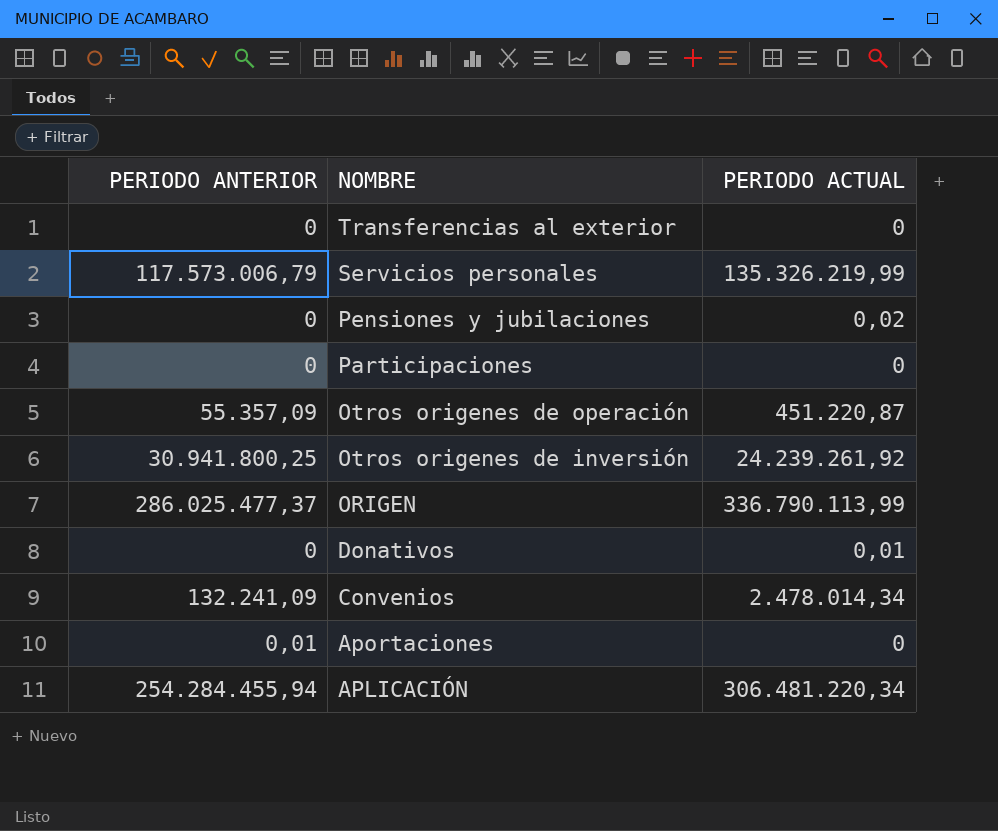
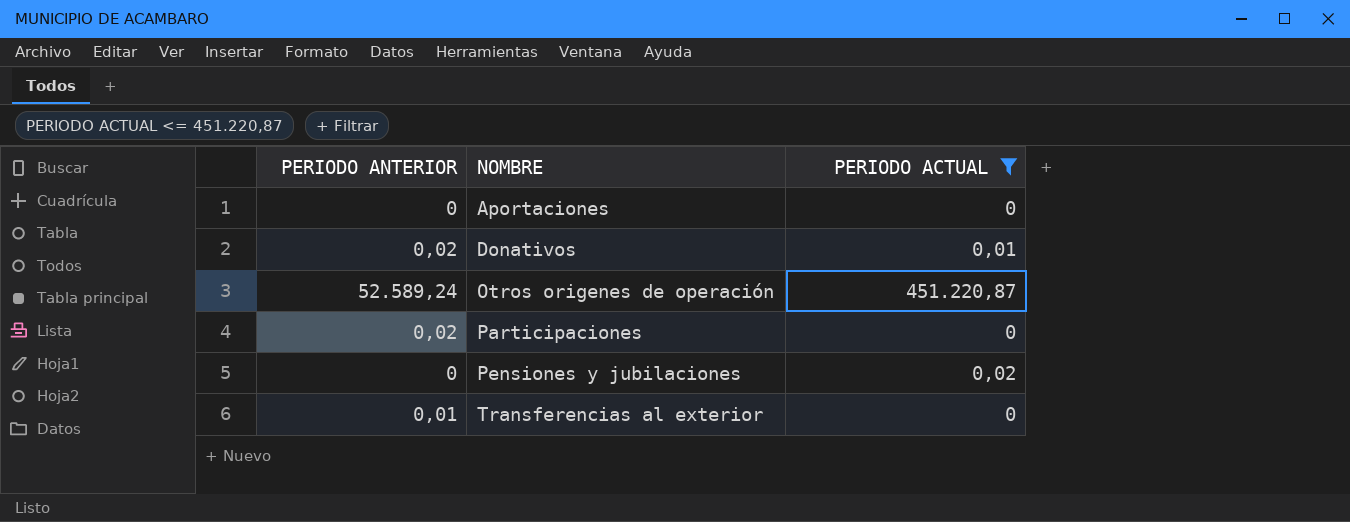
filter: none -> PERIODO ACTUAL <= 451.220,87
row order: NOMBRE descending -> NOMBRE ascending
Aportaciones | PERIODO ANTERIOR: 0,01 -> 0
Donativos | PERIODO ANTERIOR: 0 -> 0,02
Otros origenes de operación | PERIODO ANTERIOR: 55.357,09 -> 52.589,24
Participaciones | PERIODO ANTERIOR: 0 -> 0,02
Transferencias al exterior | PERIODO ANTERIOR: 0 -> 0,01

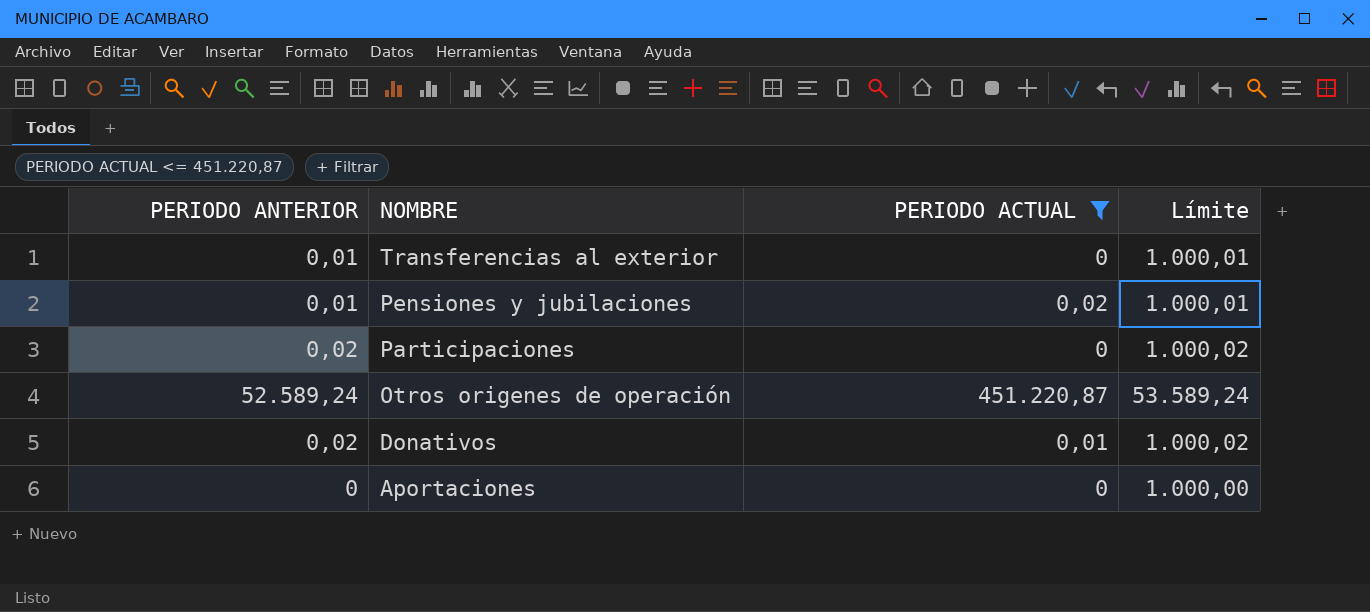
row order: NOMBRE ascending -> NOMBRE descending
column Límite | formula: none -> [PERIODO ANTERIOR] + 1000
Pensiones y jubilaciones | PERIODO ANTERIOR: 0 -> 0,01

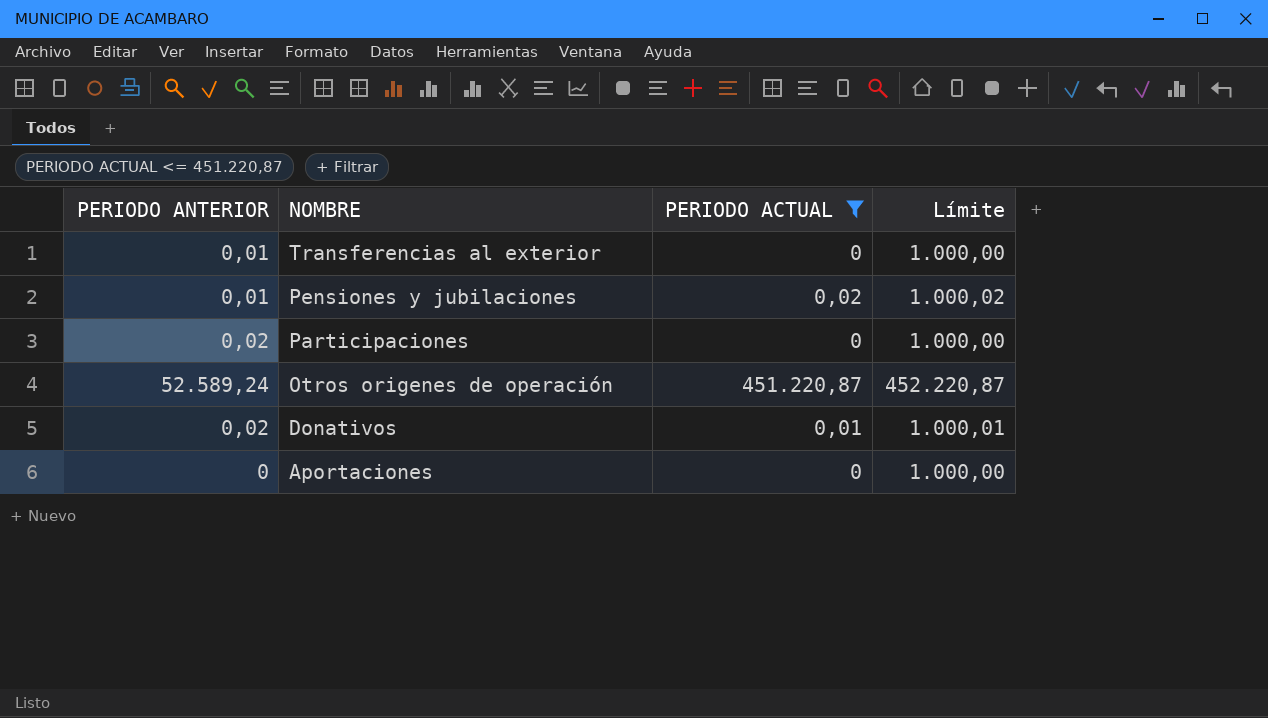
column Límite | formula: [PERIODO ANTERIOR] + 1000 -> [PERIODO ACTUAL] + 1000

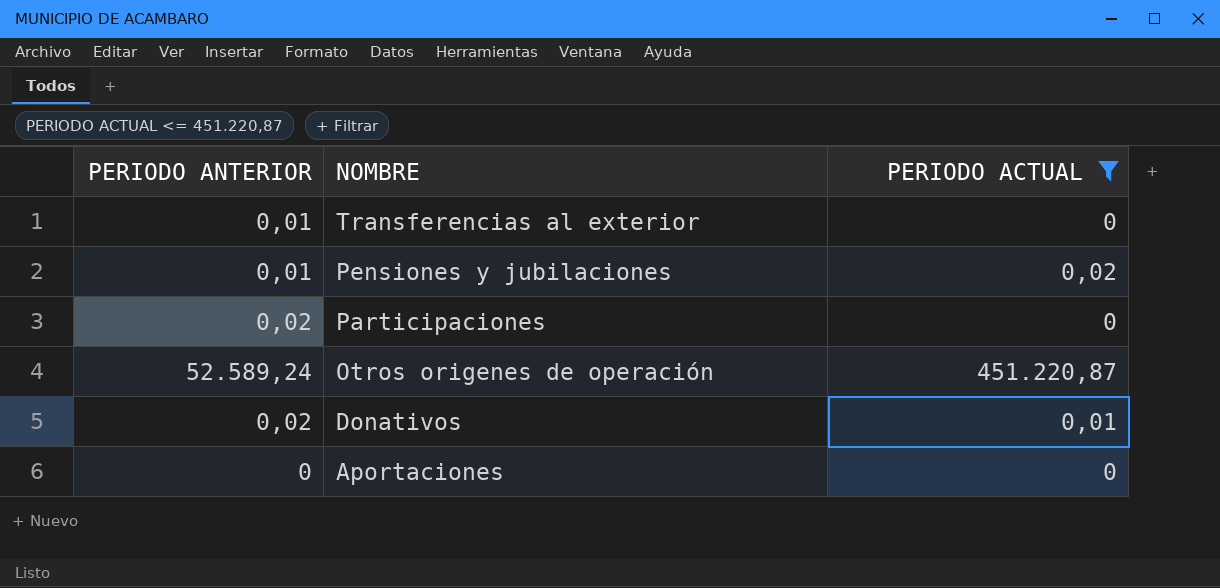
column Límite | formula: [PERIODO ACTUAL] + 1000 -> none

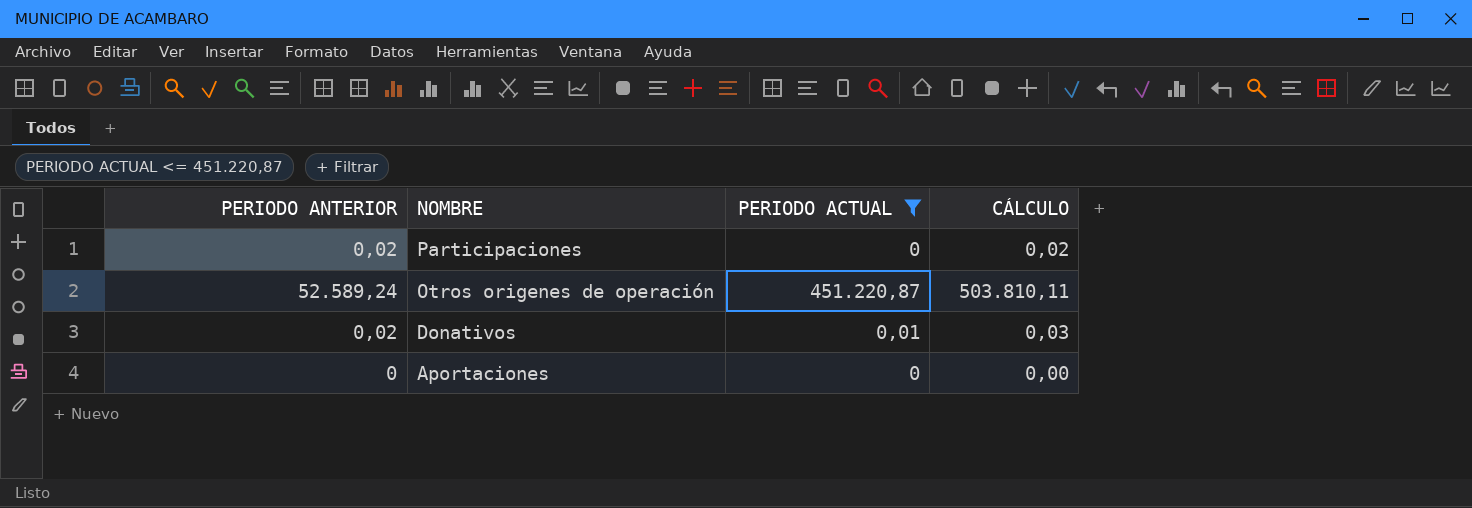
column CÁLCULO | formula: none -> [PERIODO ANTERIOR] + [PERIODO ACTUAL]
row Transferencias al exterior: 0,01 | 0 -> none
row Pensiones y jubilaciones: 0,01 | 0,02 -> none

